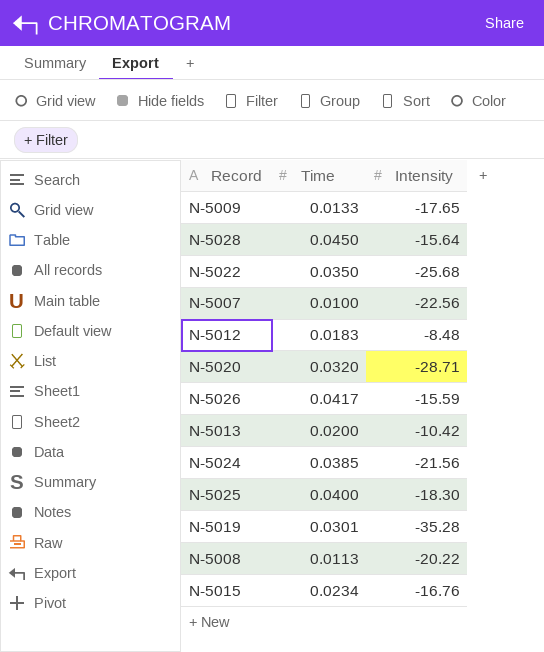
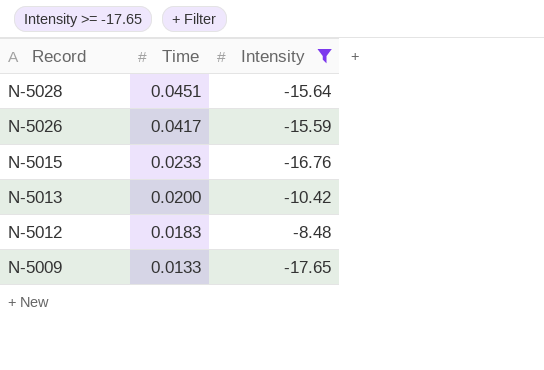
filter: none -> Intensity >= -17.65
row order: none -> Record descending
N-5028 | Time: 0.0450 -> 0.0451
N-5015 | Time: 0.0234 -> 0.0233

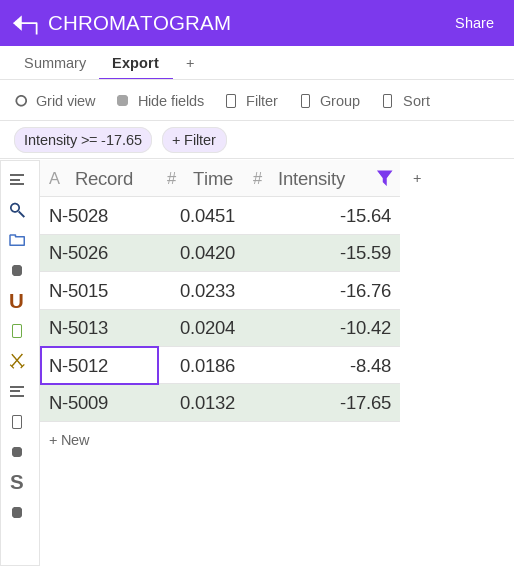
N-5026 | Time: 0.0417 -> 0.0420
N-5013 | Time: 0.0200 -> 0.0204
N-5012 | Time: 0.0183 -> 0.0186
N-5009 | Time: 0.0133 -> 0.0132

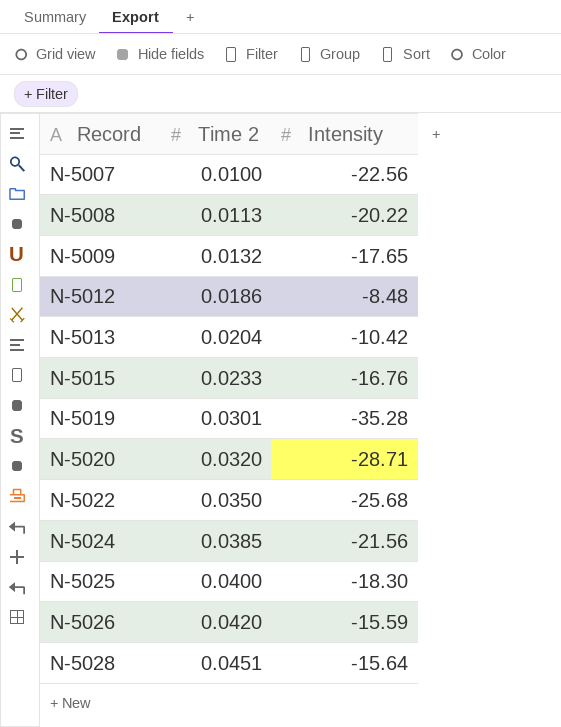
filter: Intensity >= -17.65 -> none
row order: Record descending -> Record ascending
column name: Time -> Time 2

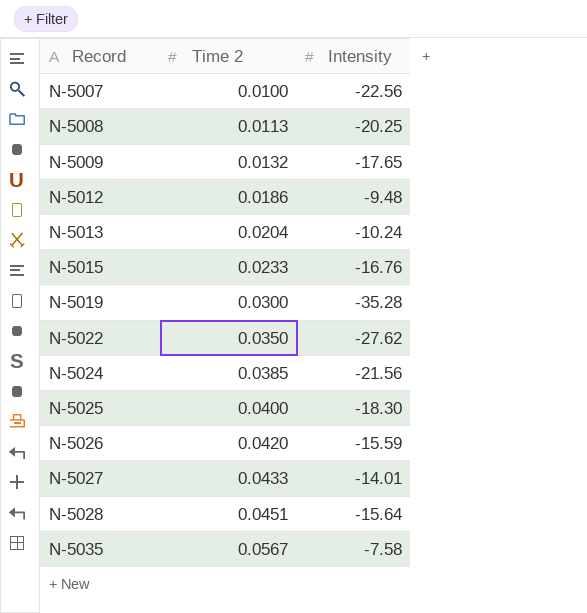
row N-5020: 0.0320 | -28.71 -> none
N-5008 | Intensity: -20.22 -> -20.25
N-5012 | Intensity: -8.48 -> -9.48
N-5013 | Intensity: -10.42 -> -10.24
N-5019 | Time 2: 0.0301 -> 0.0300
N-5022 | Intensity: -25.68 -> -27.62
row N-5027: none -> 0.0433 | -14.01
row N-5035: none -> 0.0567 | -7.58

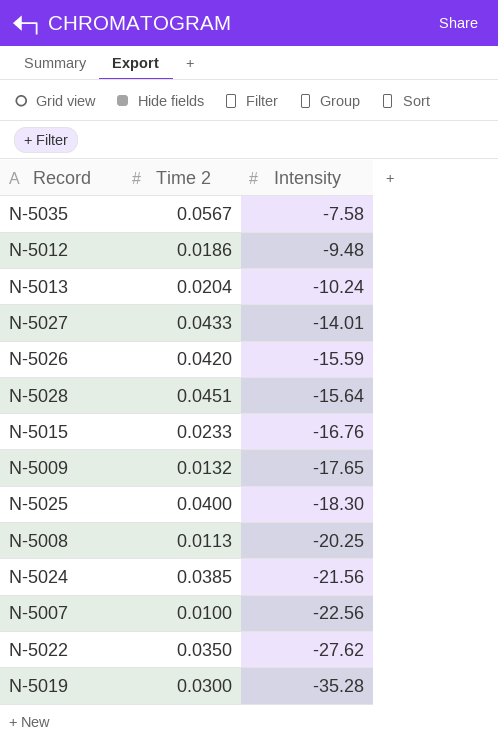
row order: Record ascending -> Intensity descending

